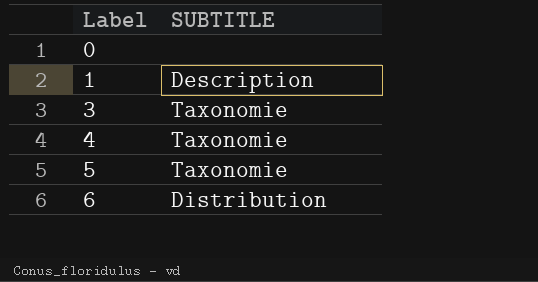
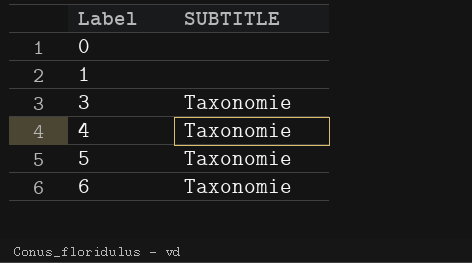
1 | SUBTITLE: Description -> none
6 | SUBTITLE: Distribution -> Taxonomie

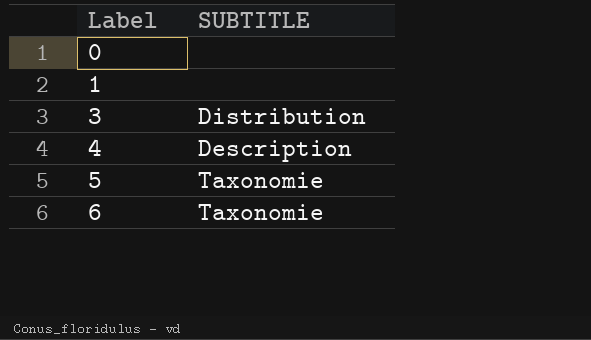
3 | SUBTITLE: Taxonomie -> Distribution
4 | SUBTITLE: Taxonomie -> Description

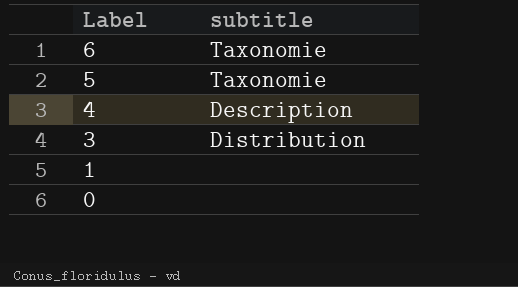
row order: Label ascending -> Label descending
column name: SUBTITLE -> subtitle

